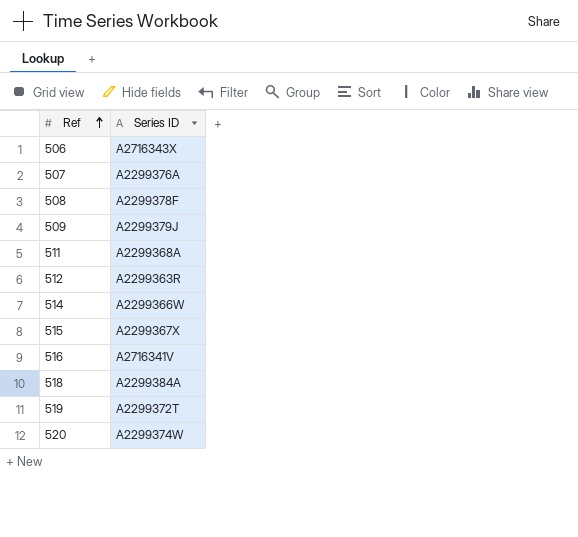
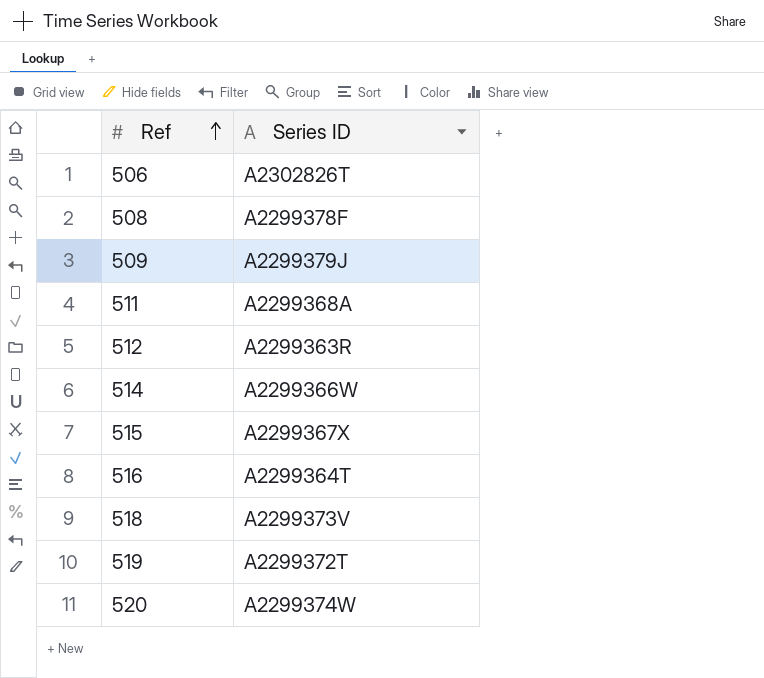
row 507: A2299376A -> none
506 | Series ID: A2716343X -> A2302826T
516 | Series ID: A2716341V -> A2299364T
518 | Series ID: A2299384A -> A2299373V

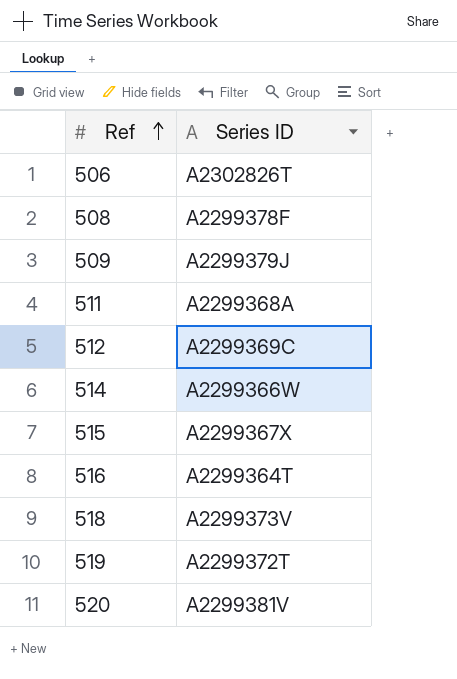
512 | Series ID: A2299363R -> A2299369C
520 | Series ID: A2299374W -> A2299381V

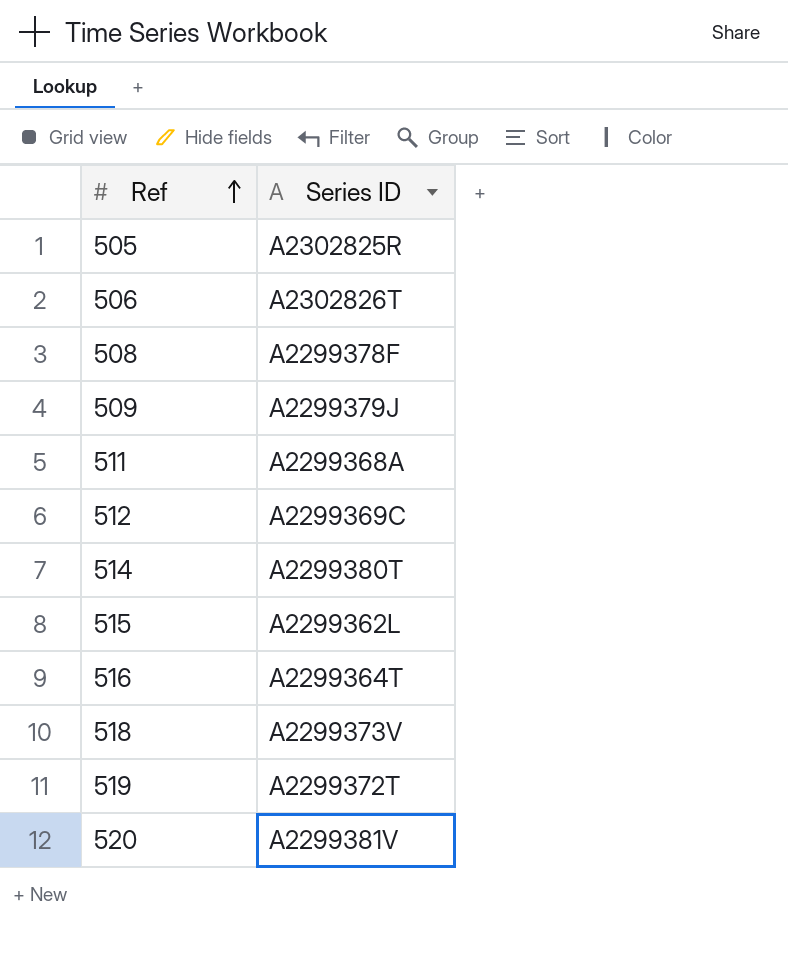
row 505: none -> A2302825R
514 | Series ID: A2299366W -> A2299380T
515 | Series ID: A2299367X -> A2299362L

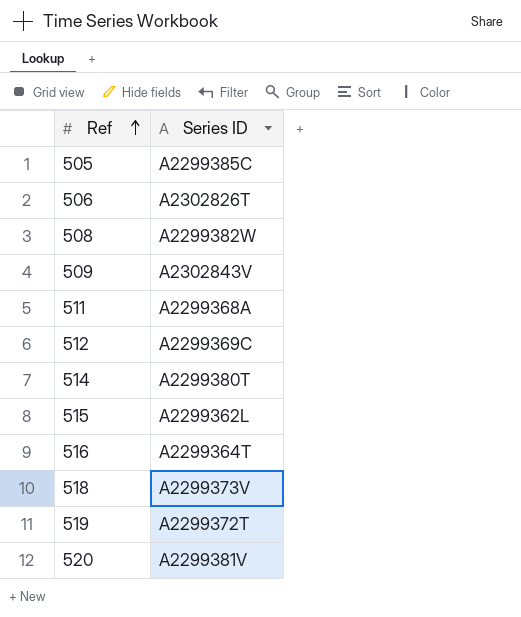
505 | Series ID: A2302825R -> A2299385C
508 | Series ID: A2299378F -> A2299382W
509 | Series ID: A2299379J -> A2302843V

